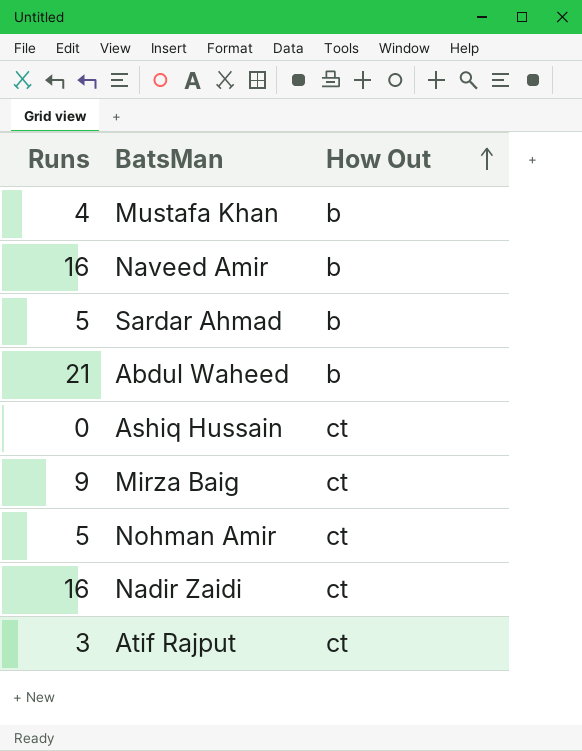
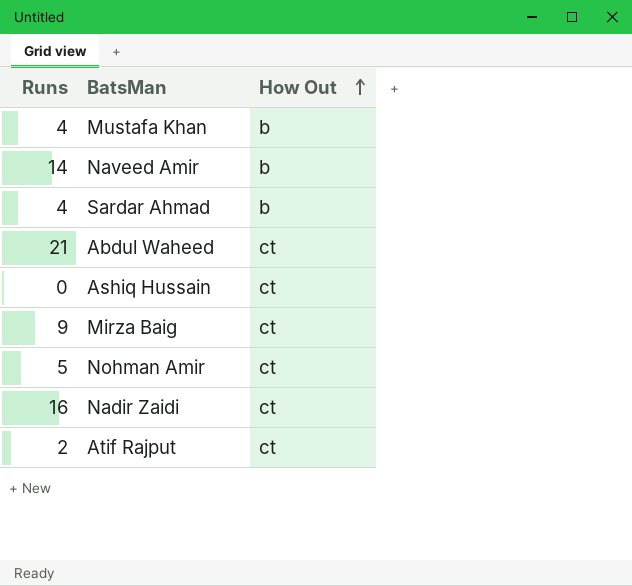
Naveed Amir | Runs: 16 -> 14
Sardar Ahmad | Runs: 5 -> 4
Abdul Waheed | How Out: b -> ct
Atif Rajput | Runs: 3 -> 2

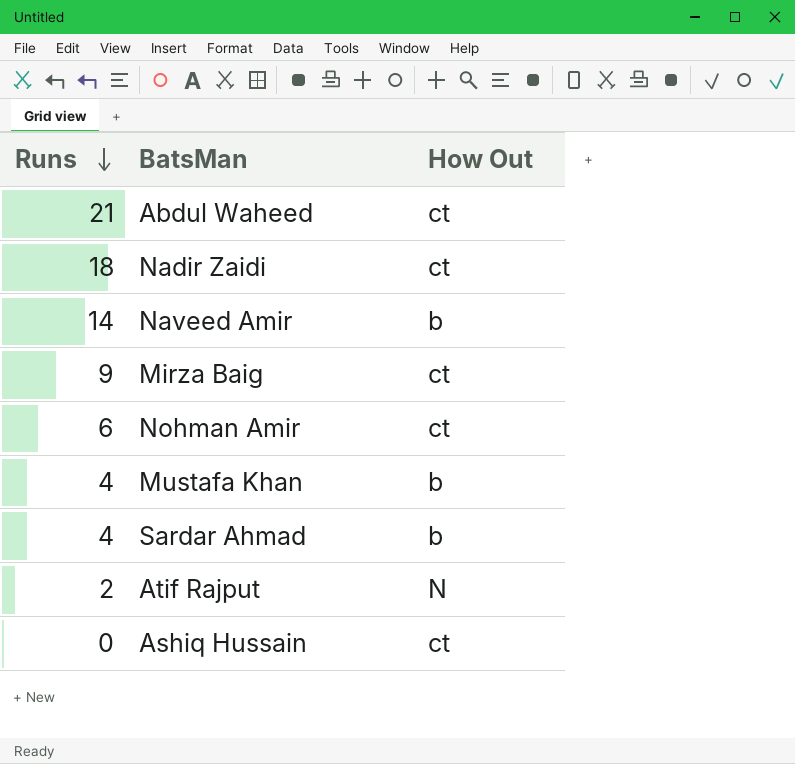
row order: How Out ascending -> Runs descending
Nadir Zaidi | Runs: 16 -> 18
Nohman Amir | Runs: 5 -> 6
Atif Rajput | How Out: ct -> N

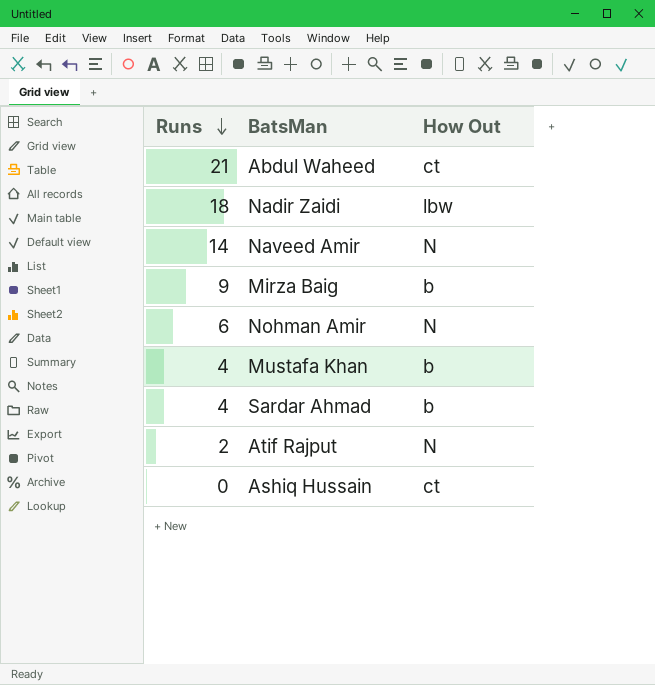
Nadir Zaidi | How Out: ct -> lbw
Naveed Amir | How Out: b -> N
Mirza Baig | How Out: ct -> b
Nohman Amir | How Out: ct -> N

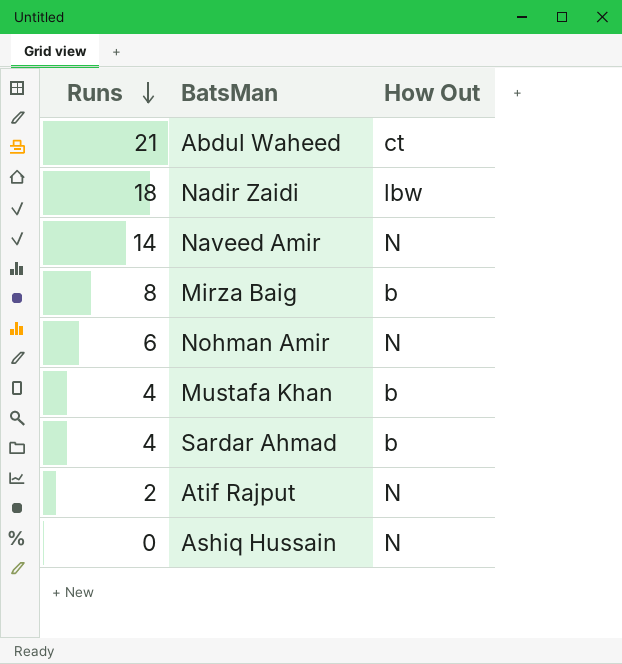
Mirza Baig | Runs: 9 -> 8
Ashiq Hussain | How Out: ct -> N

